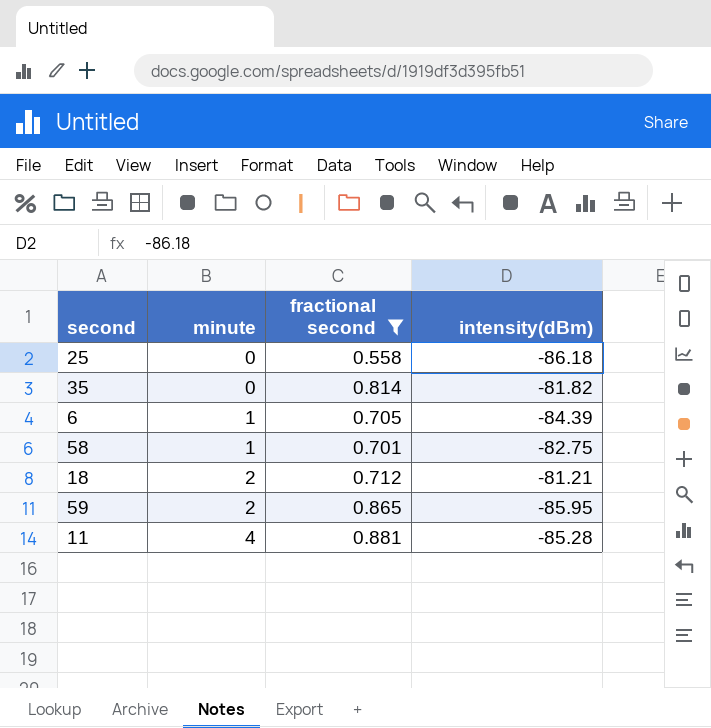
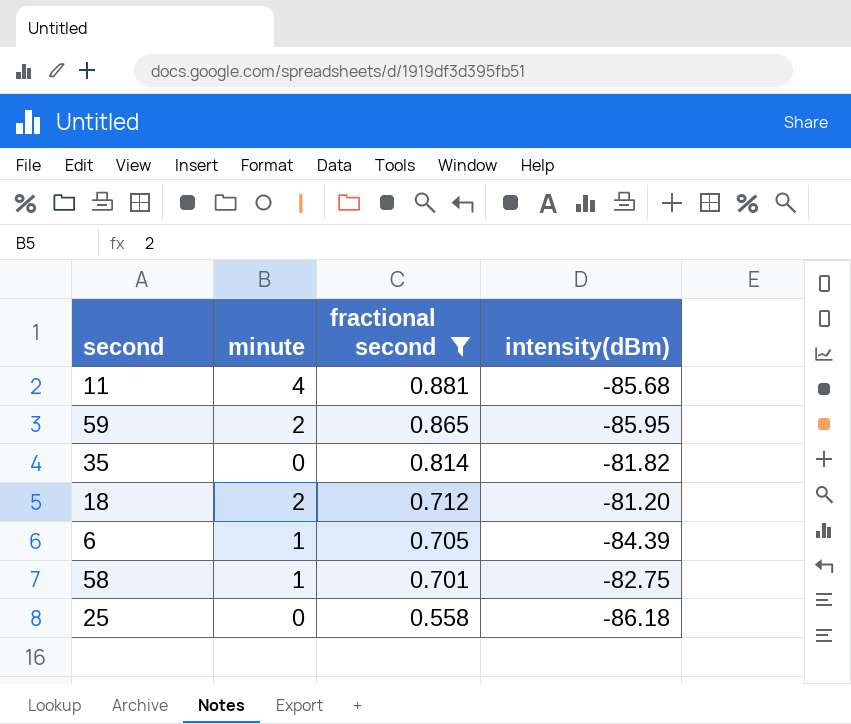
row order: minute ascending -> fractional second descending
11 | intensity(dBm): -85.28 -> -85.68
18 | intensity(dBm): -81.21 -> -81.20

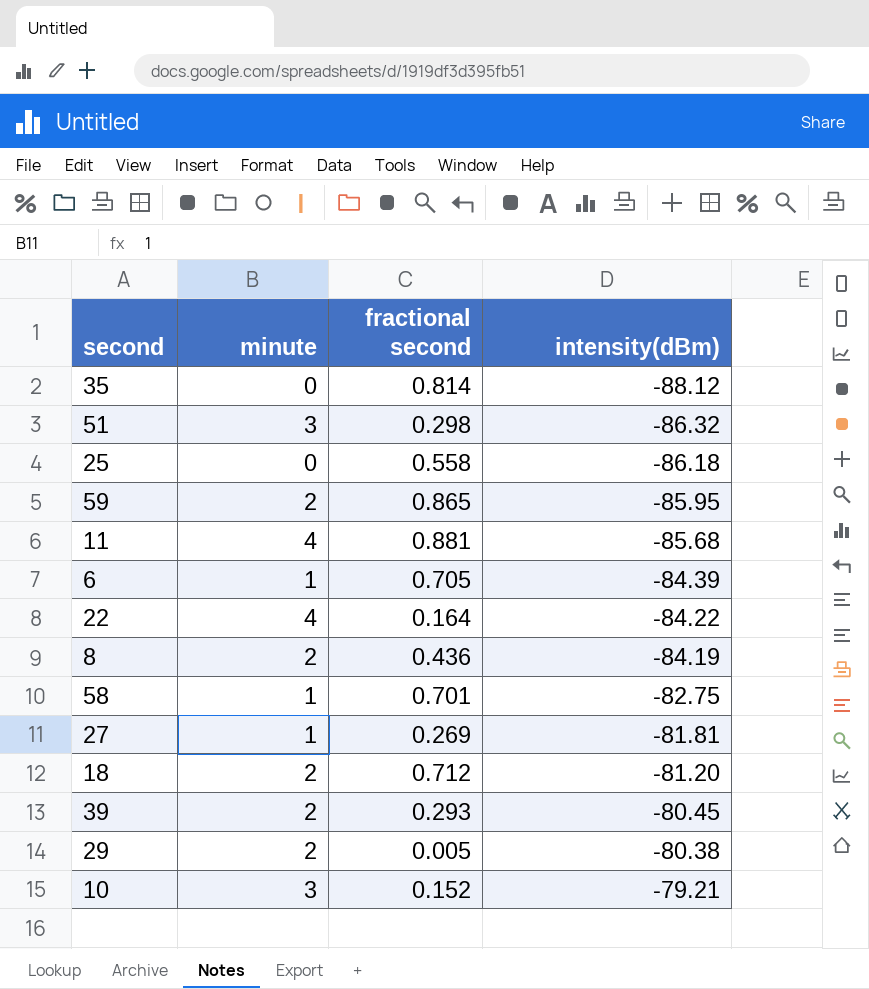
filter: fractional second >= 0.558 -> none
row order: fractional second descending -> intensity(dBm) ascending
35 | intensity(dBm): -81.82 -> -88.12

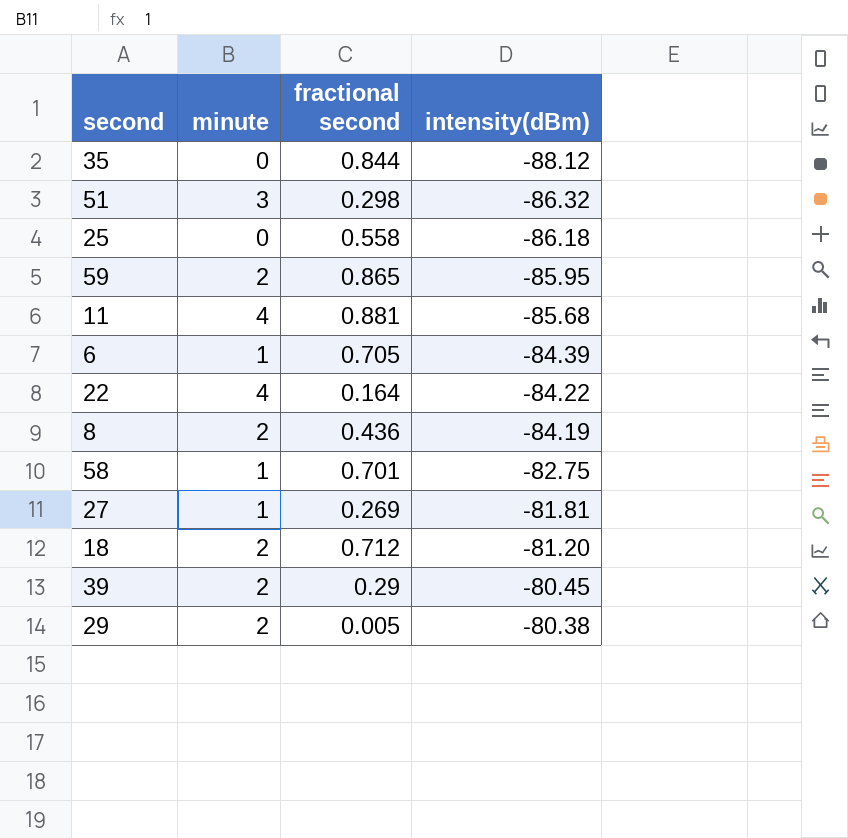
row 10: 3 | 0.152 | -79.21 -> none
35 | fractional second: 0.814 -> 0.844
39 | fractional second: 0.293 -> 0.29

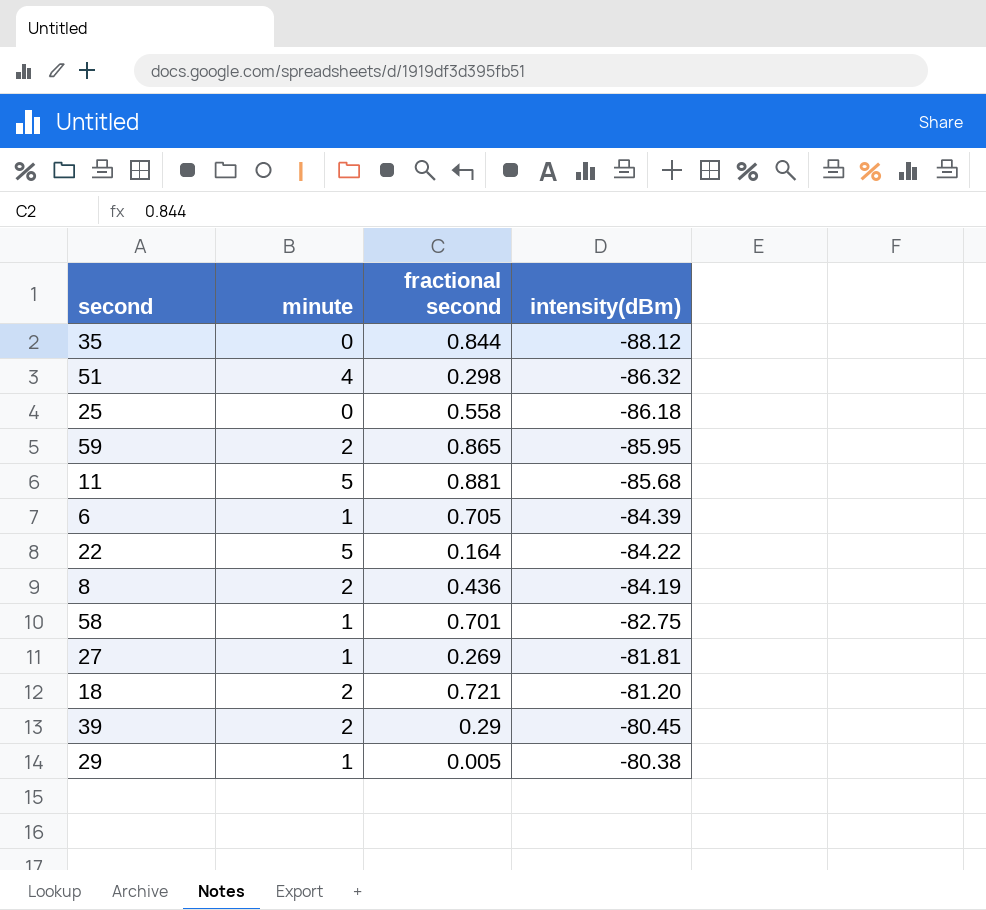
51 | minute: 3 -> 4
11 | minute: 4 -> 5
22 | minute: 4 -> 5
18 | fractional second: 0.712 -> 0.721
29 | minute: 2 -> 1

